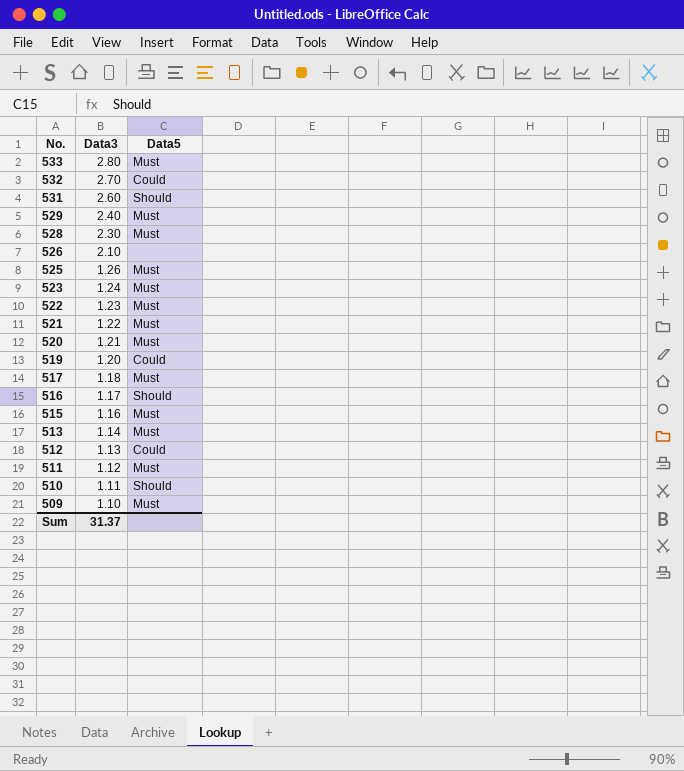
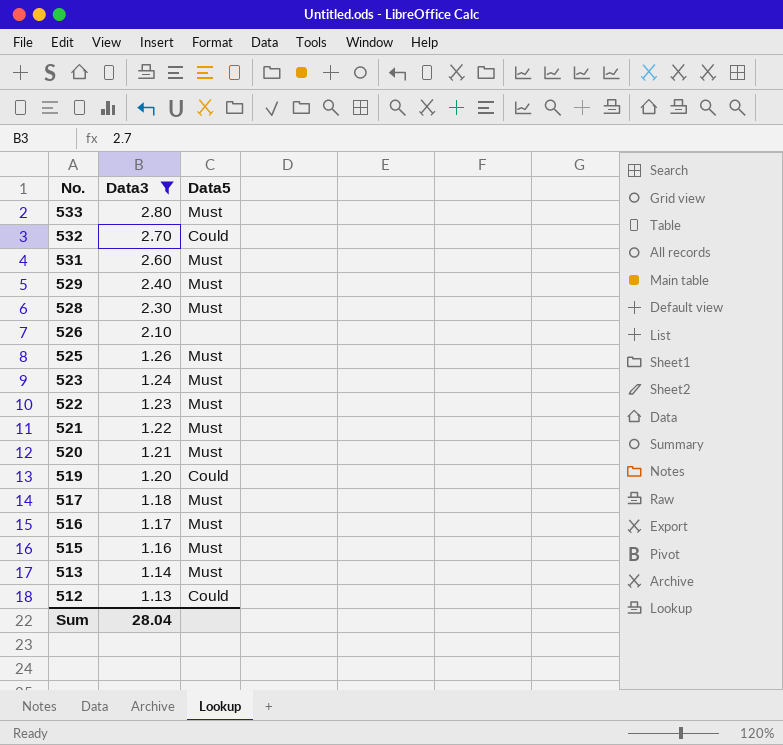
filter: none -> Data3 >= 1.13
531 | Data5: Should -> Must
516 | Data5: Should -> Must
Sum | Data3: 31.37 -> 28.04

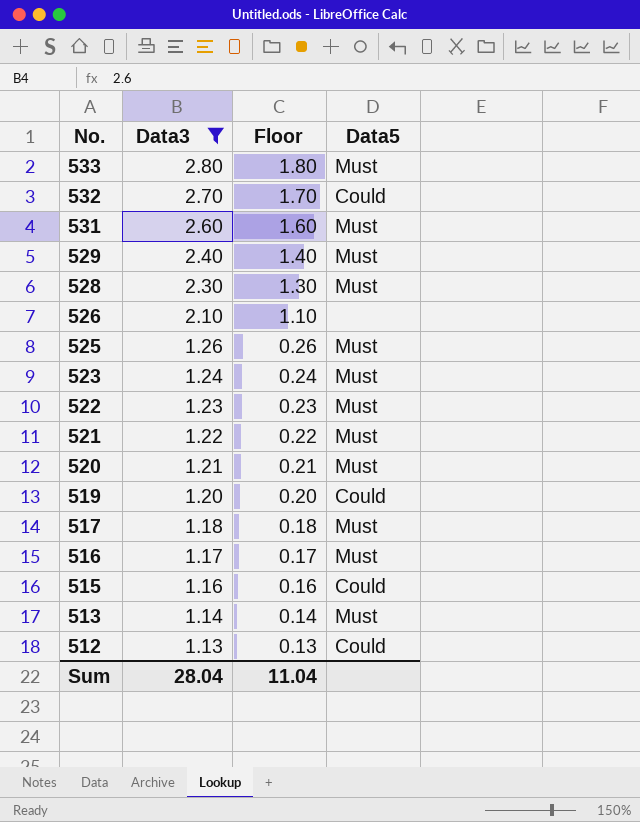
column Floor | formula: none -> [Data3] - 1
515 | Data5: Must -> Could

